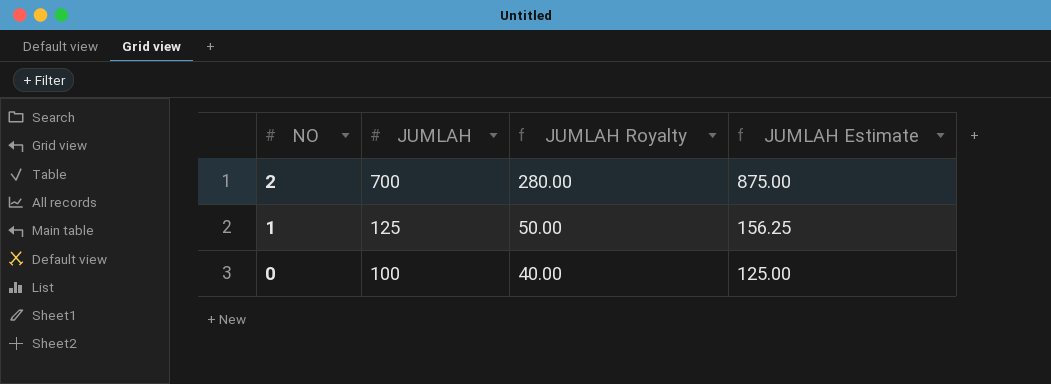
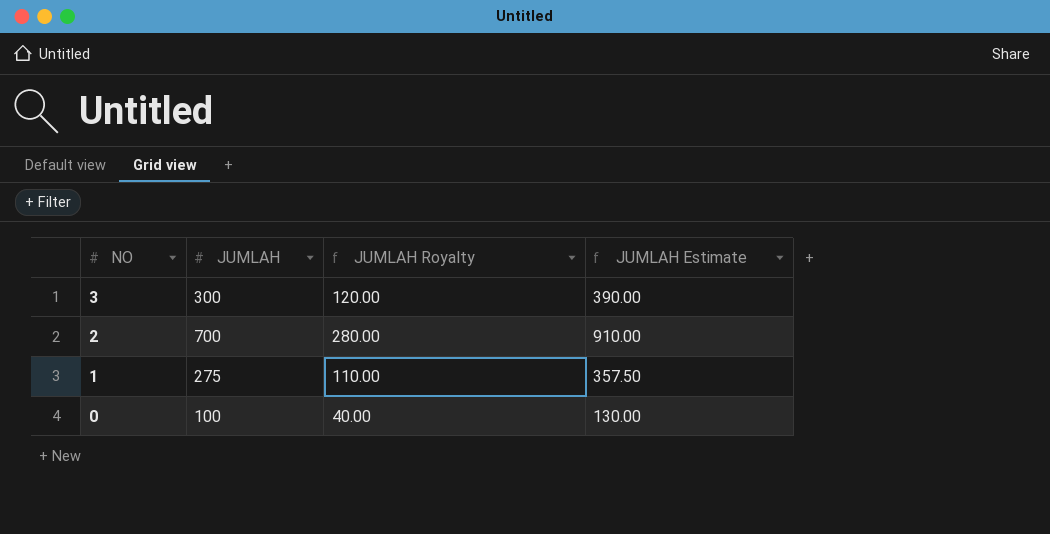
column JUMLAH Estimate | formula: [JUMLAH] * 1.25 -> [JUMLAH] * 1.3
row 3: none -> 300 | 120.00 | 390.00
1 | JUMLAH: 125 -> 275
1 | JUMLAH Royalty: 50.00 -> 110.00

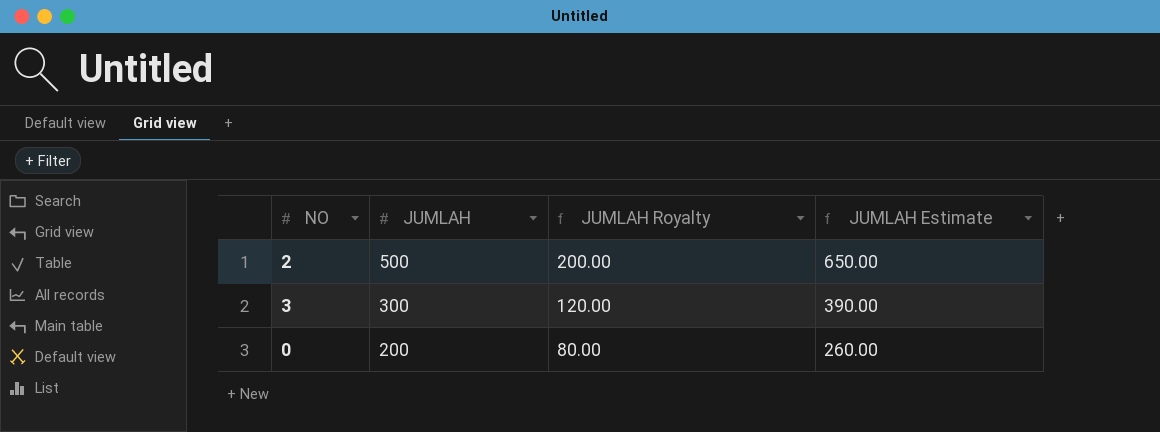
row order: NO descending -> JUMLAH descending
row 1: 275 | 110.00 | 357.50 -> none
2 | JUMLAH: 700 -> 500
2 | JUMLAH Royalty: 280.00 -> 200.00
2 | JUMLAH Estimate: 910.00 -> 650.00
0 | JUMLAH: 100 -> 200
0 | JUMLAH Royalty: 40.00 -> 80.00
0 | JUMLAH Estimate: 130.00 -> 260.00

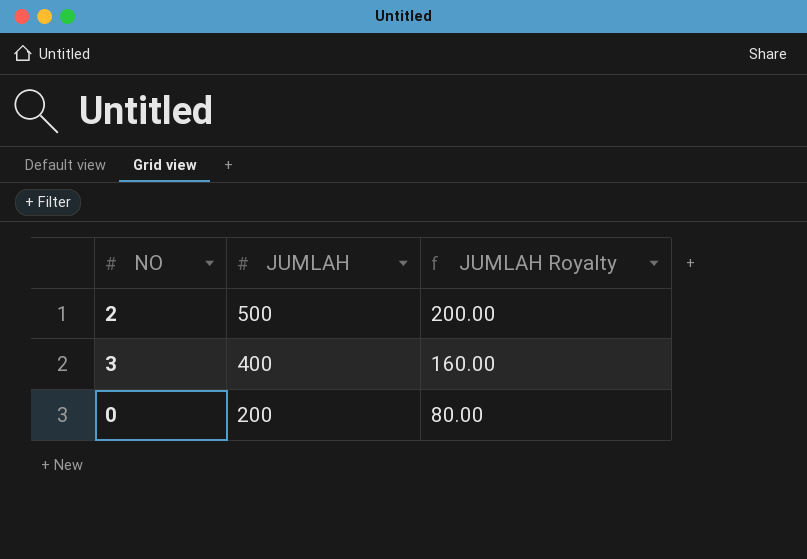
column JUMLAH Estimate | formula: [JUMLAH] * 1.3 -> none
3 | JUMLAH: 300 -> 400
3 | JUMLAH Royalty: 120.00 -> 160.00

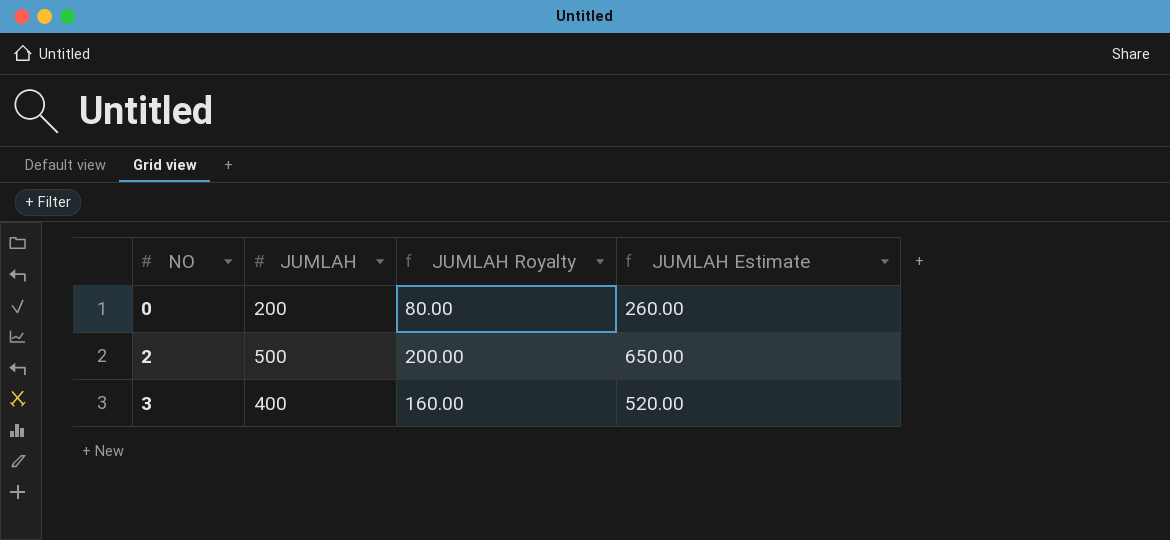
row order: JUMLAH descending -> NO ascending
column JUMLAH Estimate | formula: none -> [JUMLAH] * 1.3

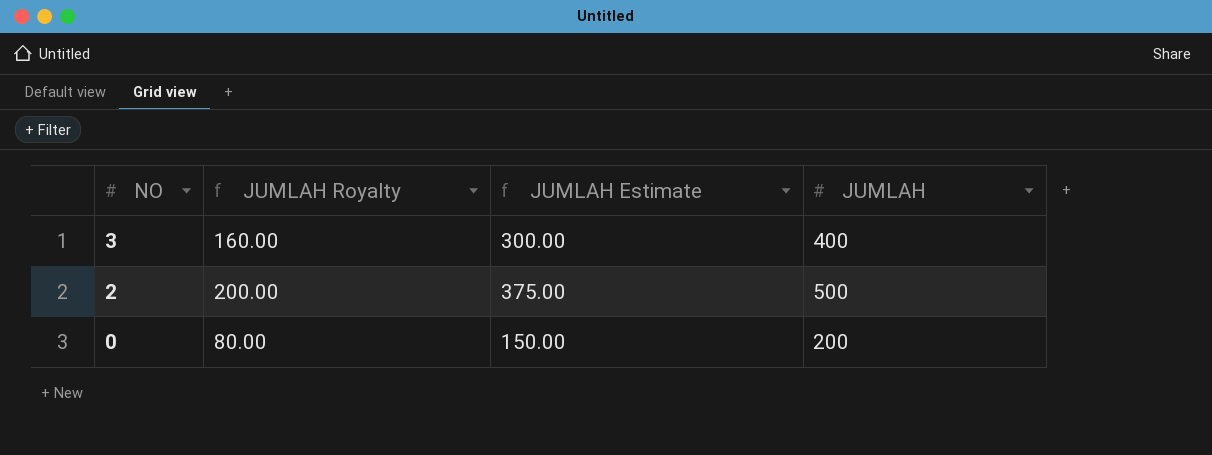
row order: NO ascending -> NO descending
column JUMLAH Estimate | formula: [JUMLAH] * 1.3 -> [JUMLAH] * 0.75
column JUMLAH | position: 2 -> 4

